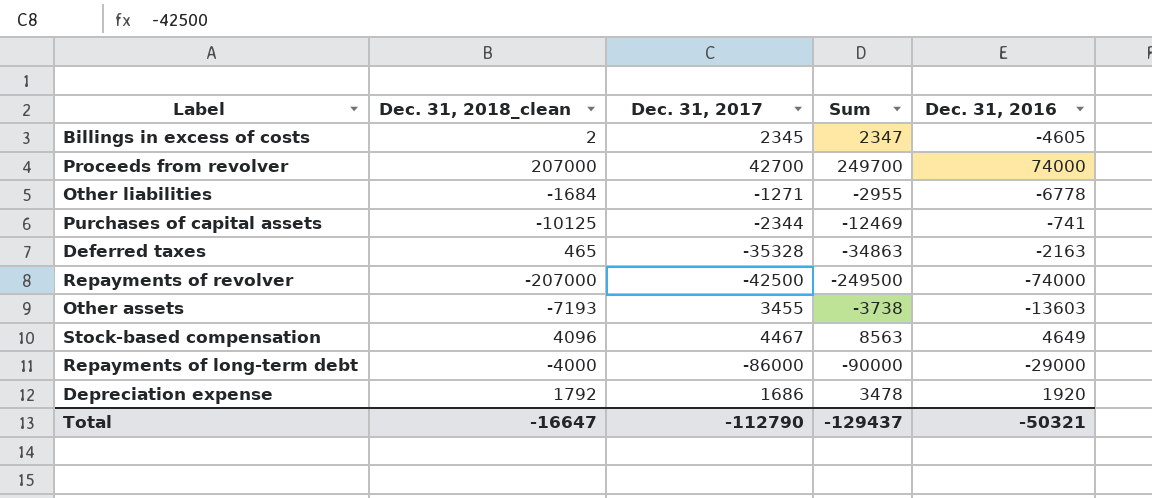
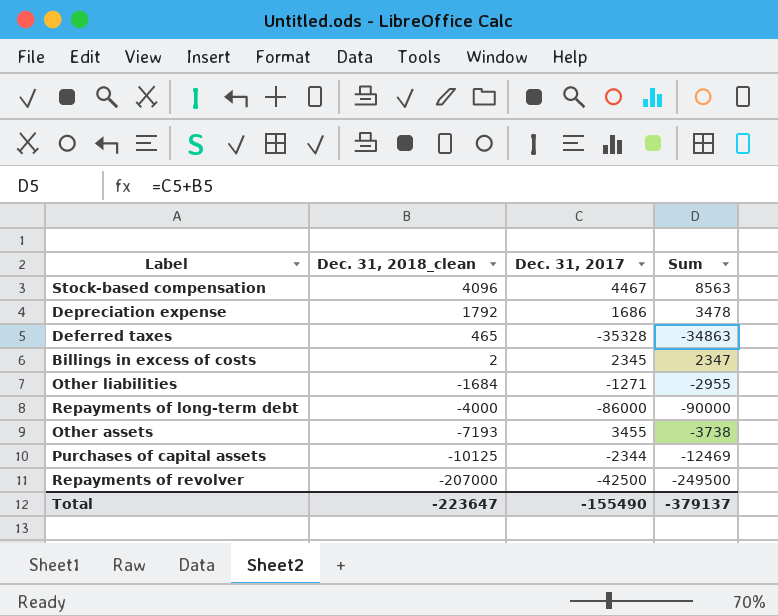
row order: none -> Dec. 31, 2018_clean descending
column Dec. 31, 2016 | position: 5 -> none
row Proceeds from revolver: 207000 | 42700 | 249700 | 74000 -> none
Total | Dec. 31, 2018_clean: -16647 -> -223647
Total | Dec. 31, 2017: -112790 -> -155490
Total | Sum: -129437 -> -379137

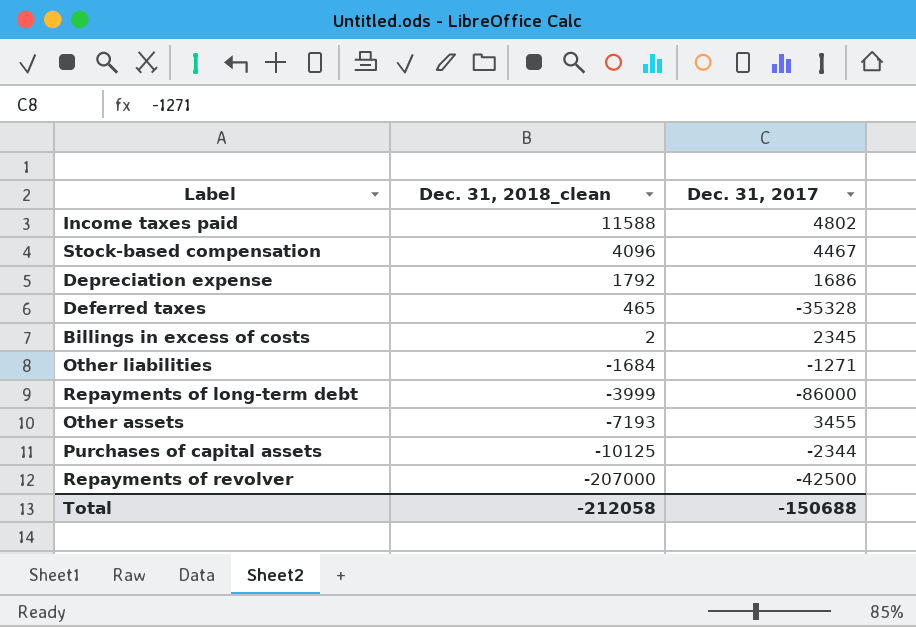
column Sum | formula: [Dec. 31, 2018_clean] + [Dec. 31, 2017] -> none
row Income taxes paid: none -> 11588 | 4802
Repayments of long-term debt | Dec. 31, 2018_clean: -4000 -> -3999
Total | Dec. 31, 2018_clean: -223647 -> -212058
Total | Dec. 31, 2017: -155490 -> -150688

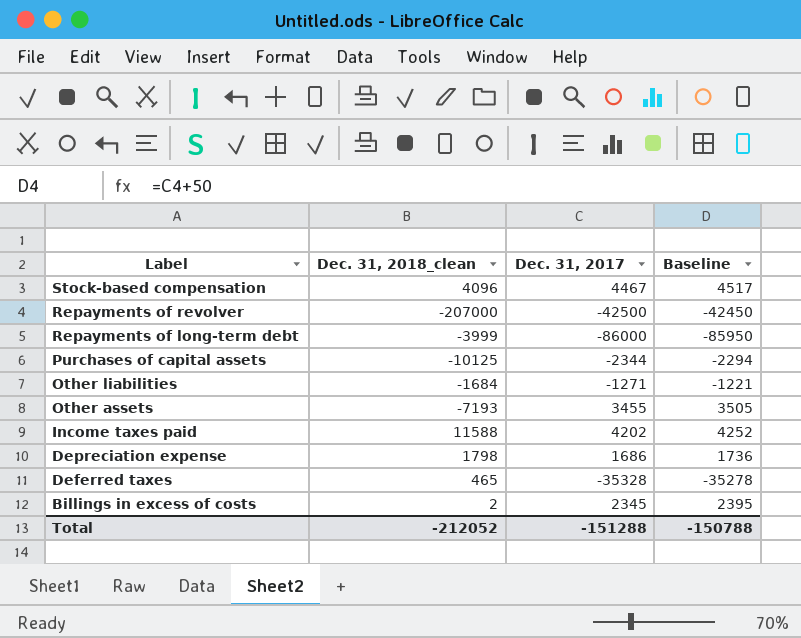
row order: Dec. 31, 2018_clean descending -> Label descending
column Baseline | formula: none -> [Dec. 31, 2017] + 50
Income taxes paid | Dec. 31, 2017: 4802 -> 4202
Depreciation expense | Dec. 31, 2018_clean: 1792 -> 1798
Total | Dec. 31, 2018_clean: -212058 -> -212052
Total | Dec. 31, 2017: -150688 -> -151288

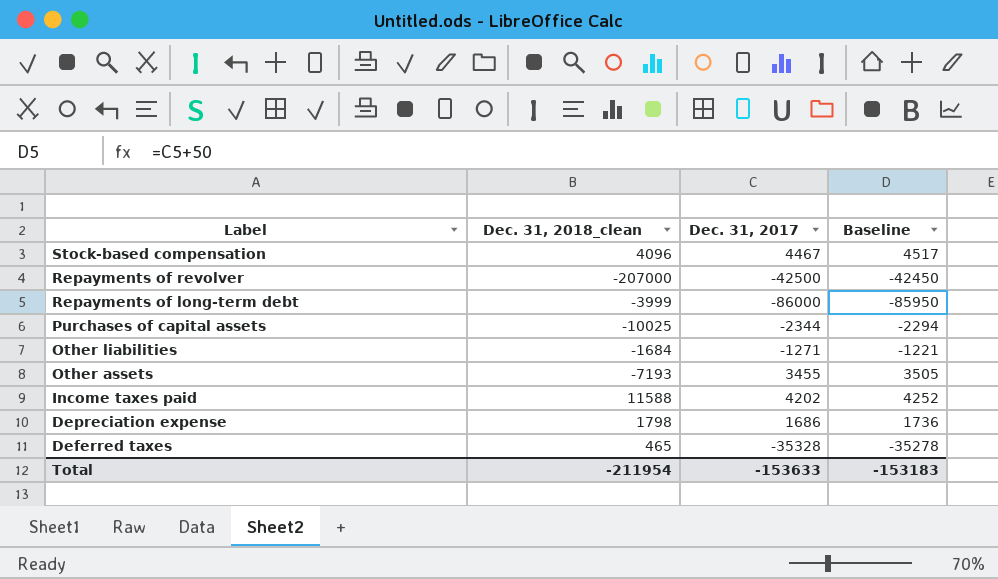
row Billings in excess of costs: 2 | 2345 | 2395 -> none
Purchases of capital assets | Dec. 31, 2018_clean: -10125 -> -10025
Total | Dec. 31, 2018_clean: -212052 -> -211954
Total | Dec. 31, 2017: -151288 -> -153633
Total | Baseline: -150788 -> -153183

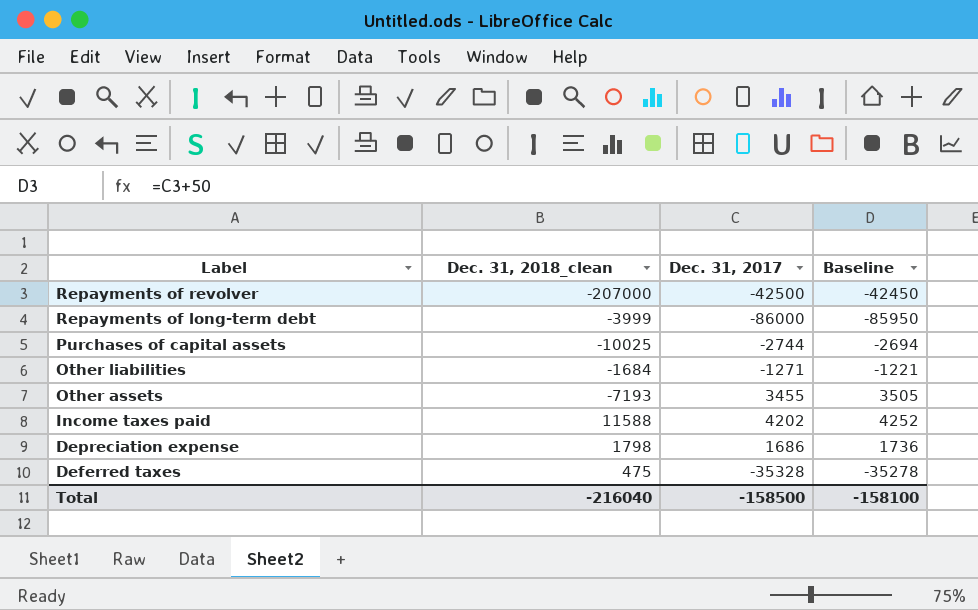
row Stock-based compensation: 4096 | 4467 | 4517 -> none
Purchases of capital assets | Dec. 31, 2017: -2344 -> -2744
Purchases of capital assets | Baseline: -2294 -> -2694
Deferred taxes | Dec. 31, 2018_clean: 465 -> 475
Total | Dec. 31, 2018_clean: -211954 -> -216040
Total | Dec. 31, 2017: -153633 -> -158500
Total | Baseline: -153183 -> -158100

